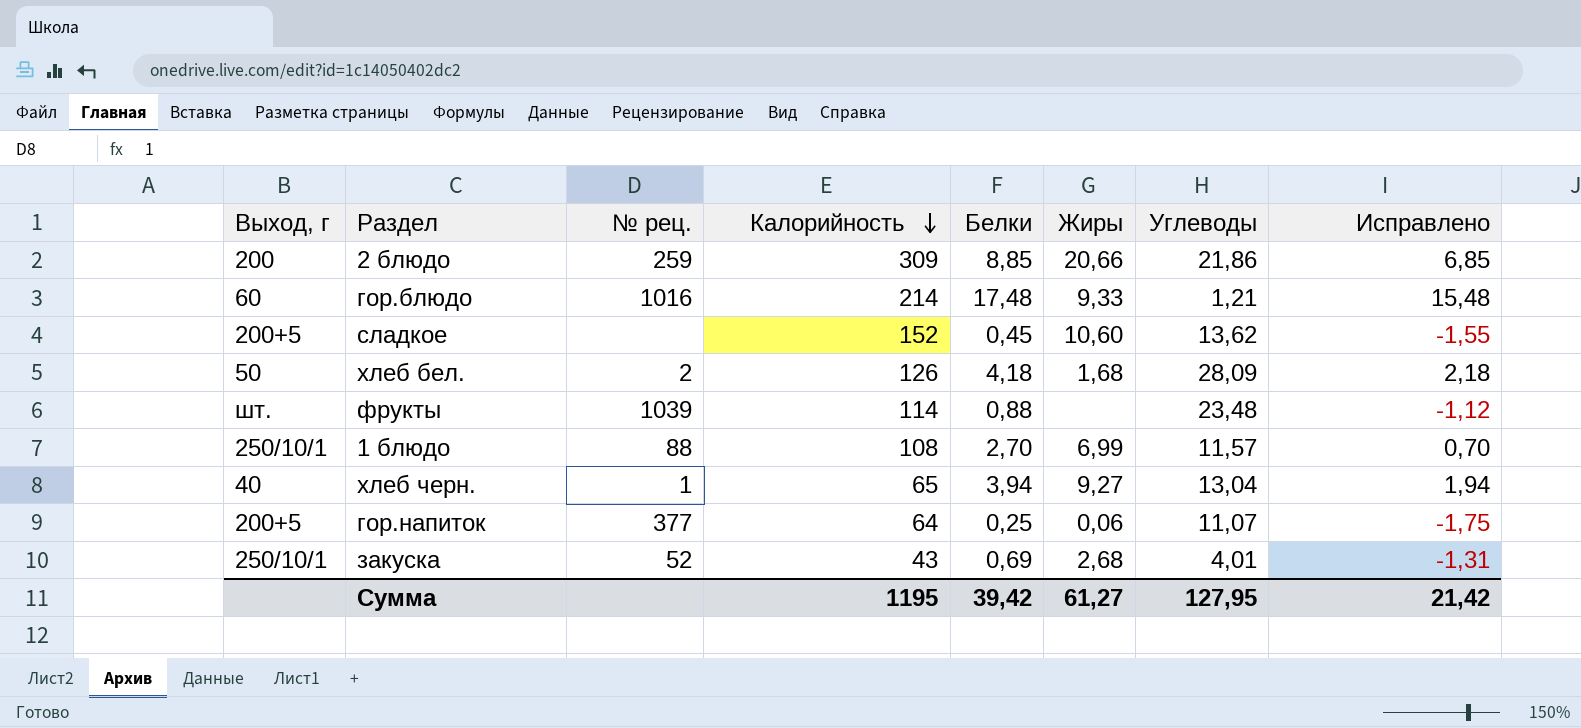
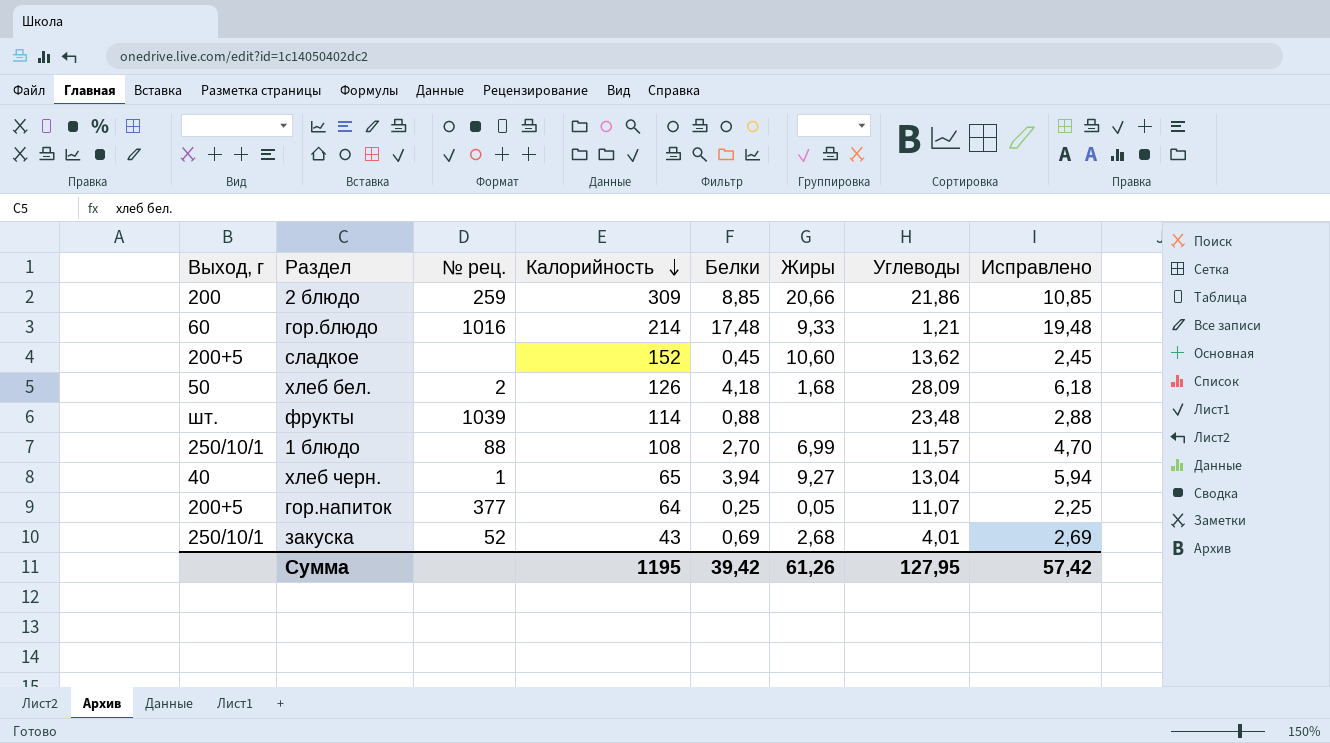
column Исправлено | formula: [Белки] - 2 -> [Белки] + 2
гор.напиток | Жиры: 0,06 -> 0,05
Сумма | Жиры: 61,27 -> 61,26
Сумма | Исправлено: 21,42 -> 57,42

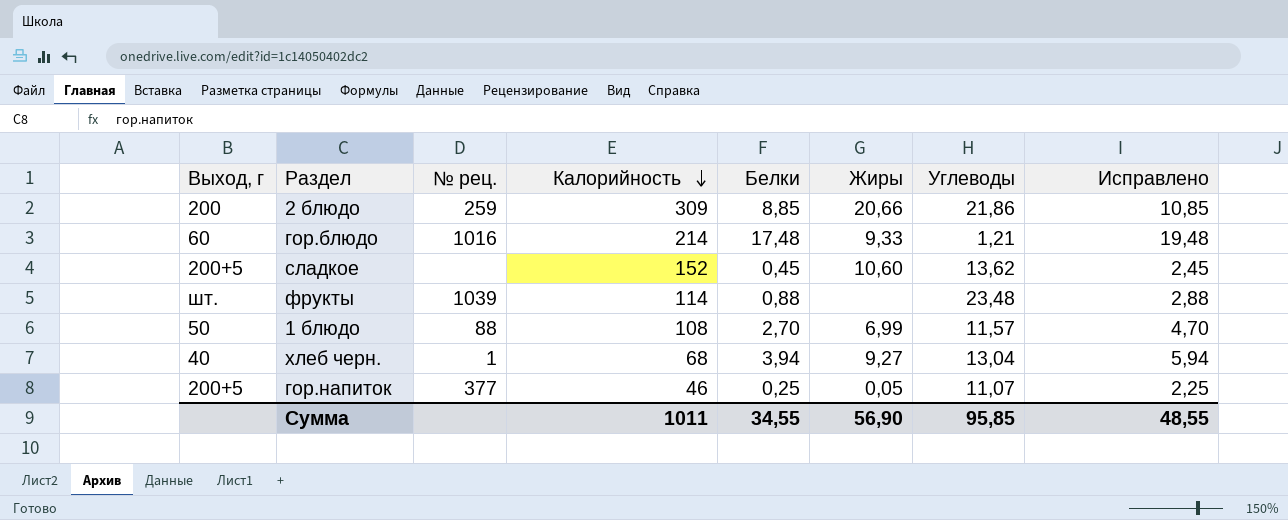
row хлеб бел.: 50 | 2 | 126 | 4,18 | 1,68 | 28,09 | 6,18 -> none
row закуска: 250/10/1 | 52 | 43 | 0,69 | 2,68 | 4,01 | 2,69 -> none
1 блюдо | Выход, г: 250/10/1 -> 50
хлеб черн. | Калорийность: 65 -> 68
гор.напиток | Калорийность: 64 -> 46
Сумма | Калорийность: 1195 -> 1011
Сумма | Белки: 39,42 -> 34,55
Сумма | Жиры: 61,26 -> 56,90
Сумма | Углеводы: 127,95 -> 95,85
Сумма | Исправлено: 57,42 -> 48,55

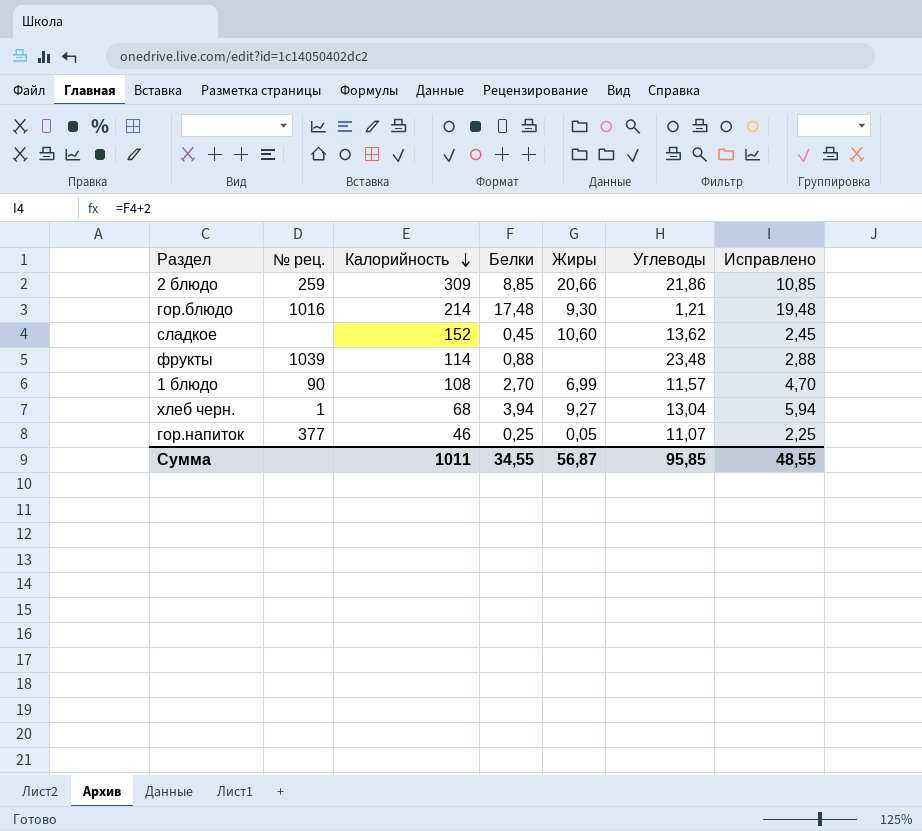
column Выход, г | position: 1 -> none
гор.блюдо | Жиры: 9,33 -> 9,30
1 блюдо | № рец.: 88 -> 90
Сумма | Жиры: 56,90 -> 56,87

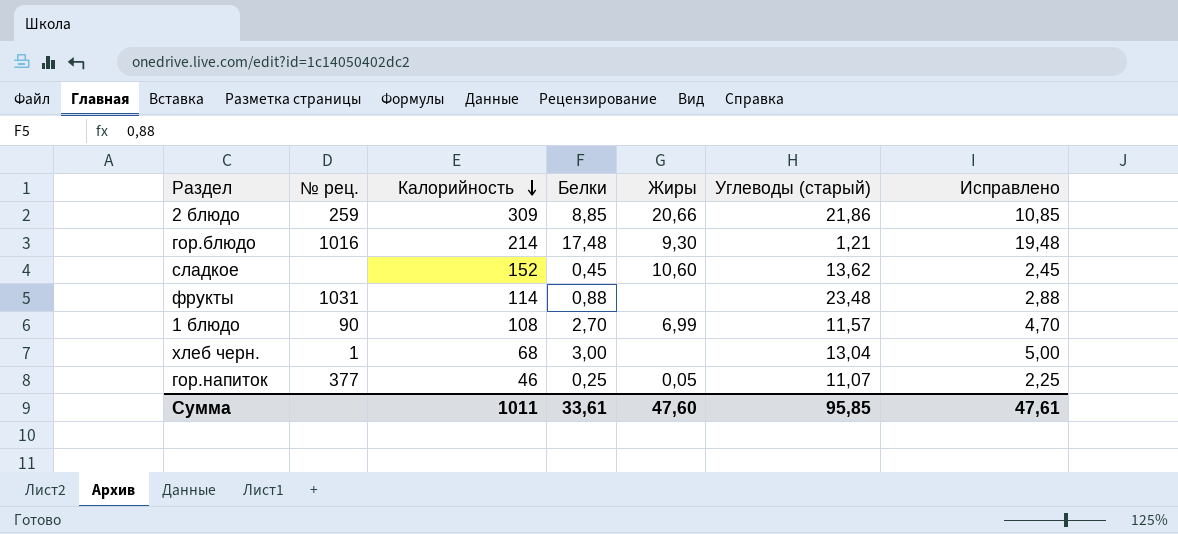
column name: Углеводы -> Углеводы (старый)
фрукты | № рец.: 1039 -> 1031
хлеб черн. | Белки: 3,94 -> 3,00
хлеб черн. | Жиры: 9,27 -> none
хлеб черн. | Исправлено: 5,94 -> 5,00
Сумма | Белки: 34,55 -> 33,61
Сумма | Жиры: 56,87 -> 47,60
Сумма | Исправлено: 48,55 -> 47,61

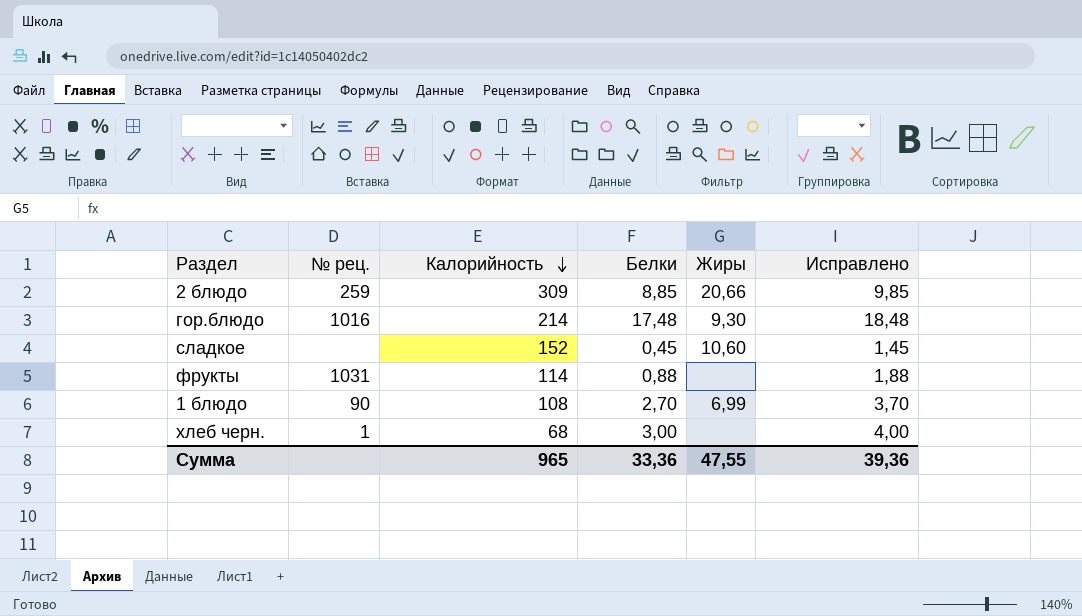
column Углеводы (старый) | position: 6 -> none
column Исправлено | formula: [Белки] + 2 -> [Белки] + 1
row гор.напиток: 377 | 46 | 0,25 | 0,05 | 11,07 | 2,25 -> none
Сумма | Калорийность: 1011 -> 965
Сумма | Белки: 33,61 -> 33,36
Сумма | Жиры: 47,60 -> 47,55
Сумма | Исправлено: 47,61 -> 39,36

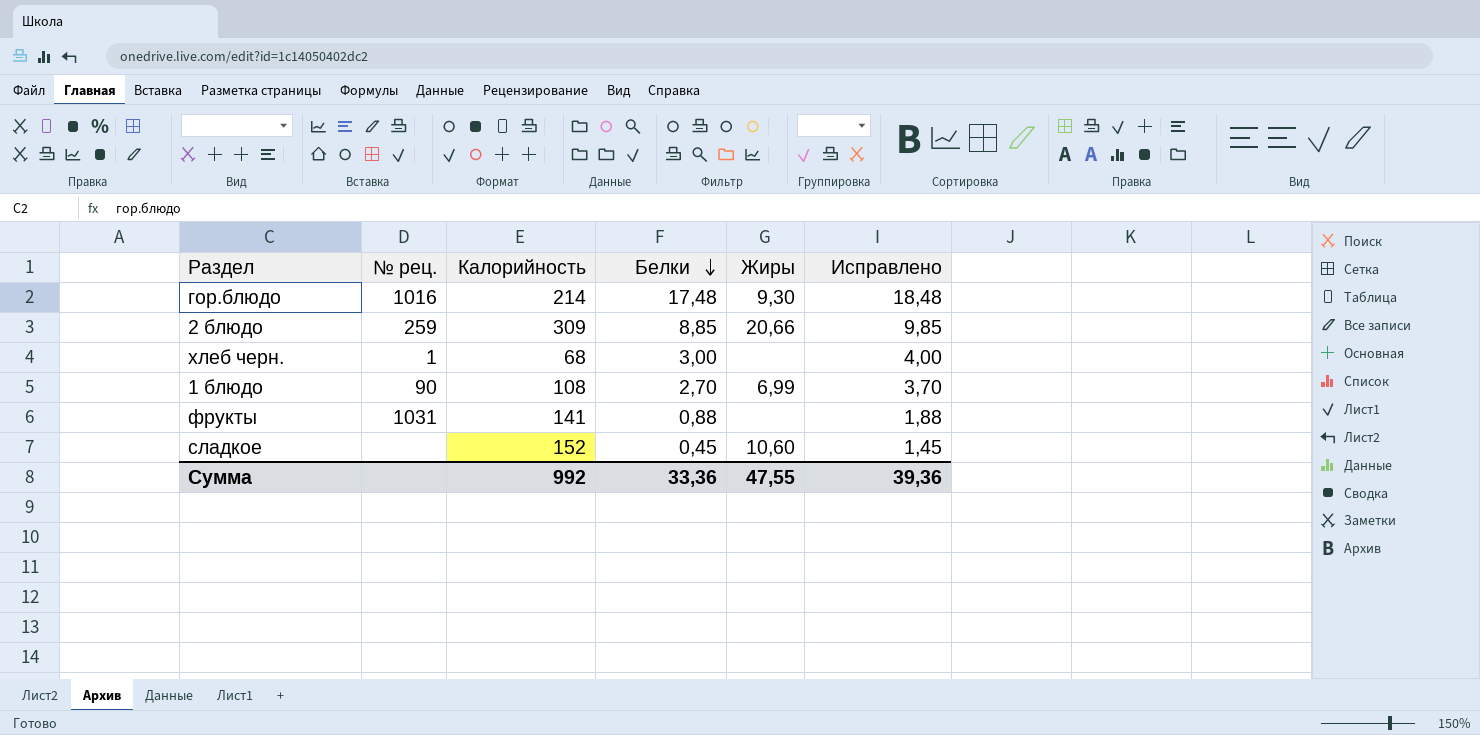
row order: Калорийность descending -> Белки descending
фрукты | Калорийность: 114 -> 141
Сумма | Калорийность: 965 -> 992

